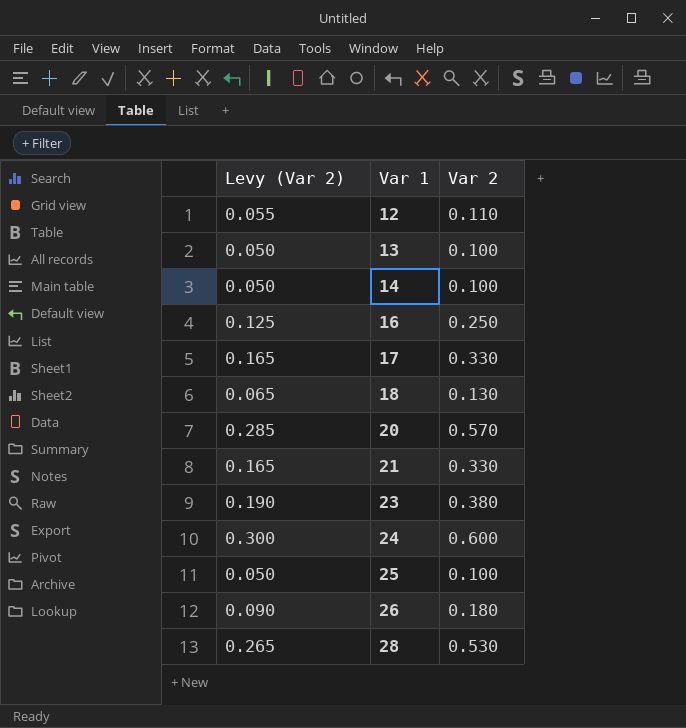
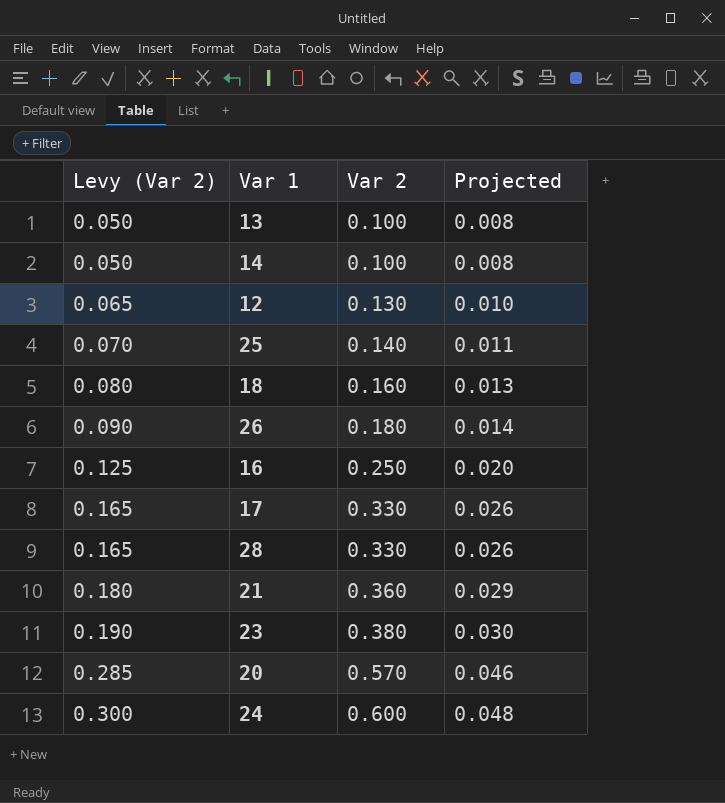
row order: Var 1 ascending -> Levy (Var 2) ascending
column Projected | formula: none -> [Var 2] * 0.08
12 | Levy (Var 2): 0.055 -> 0.065
12 | Var 2: 0.110 -> 0.130
25 | Levy (Var 2): 0.050 -> 0.070
25 | Var 2: 0.100 -> 0.140
18 | Levy (Var 2): 0.065 -> 0.080
18 | Var 2: 0.130 -> 0.160
28 | Levy (Var 2): 0.265 -> 0.165
28 | Var 2: 0.530 -> 0.330
21 | Levy (Var 2): 0.165 -> 0.180
21 | Var 2: 0.330 -> 0.360

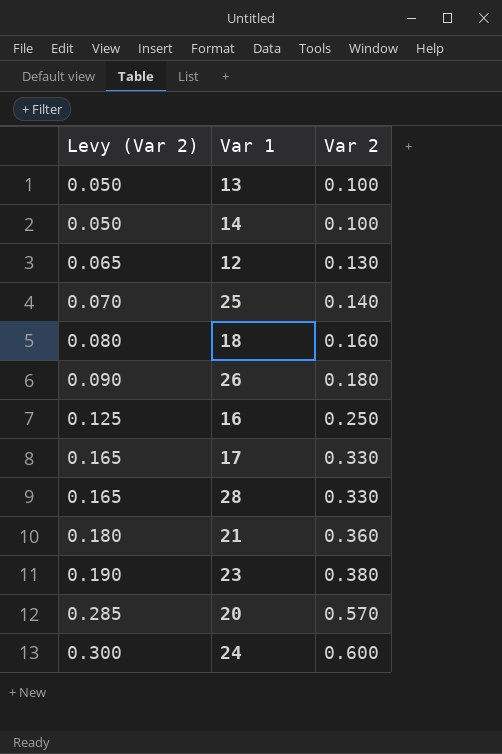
column Projected | formula: [Var 2] * 0.08 -> none

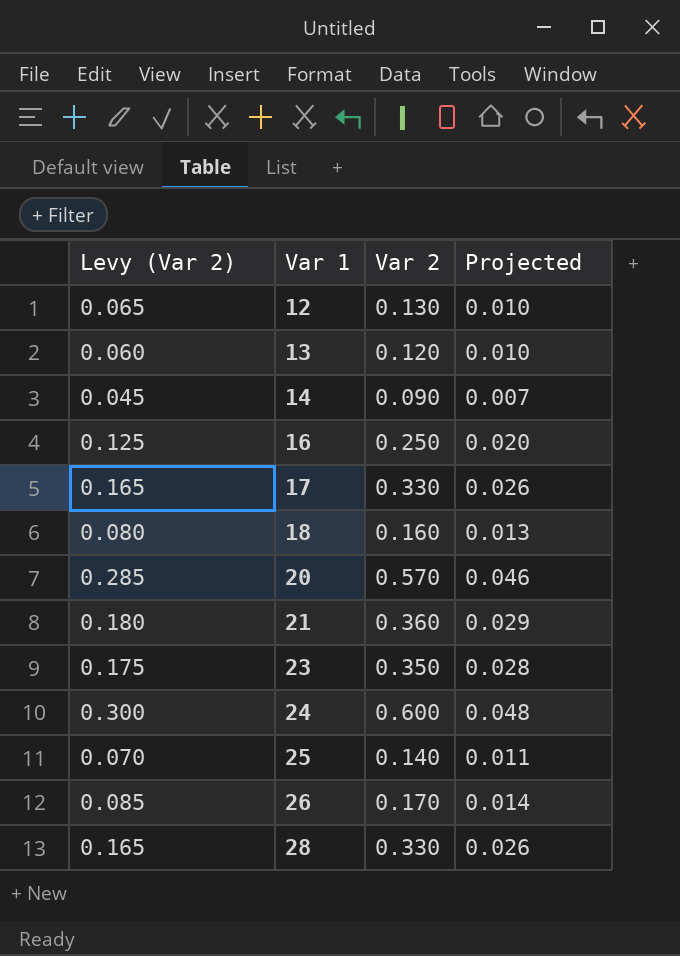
row order: Levy (Var 2) ascending -> Var 1 ascending
column Projected | formula: none -> [Var 2] * 0.08
13 | Levy (Var 2): 0.050 -> 0.060
13 | Var 2: 0.100 -> 0.120
14 | Levy (Var 2): 0.050 -> 0.045
14 | Var 2: 0.100 -> 0.090
23 | Levy (Var 2): 0.190 -> 0.175
23 | Var 2: 0.380 -> 0.350
26 | Levy (Var 2): 0.090 -> 0.085
26 | Var 2: 0.180 -> 0.170

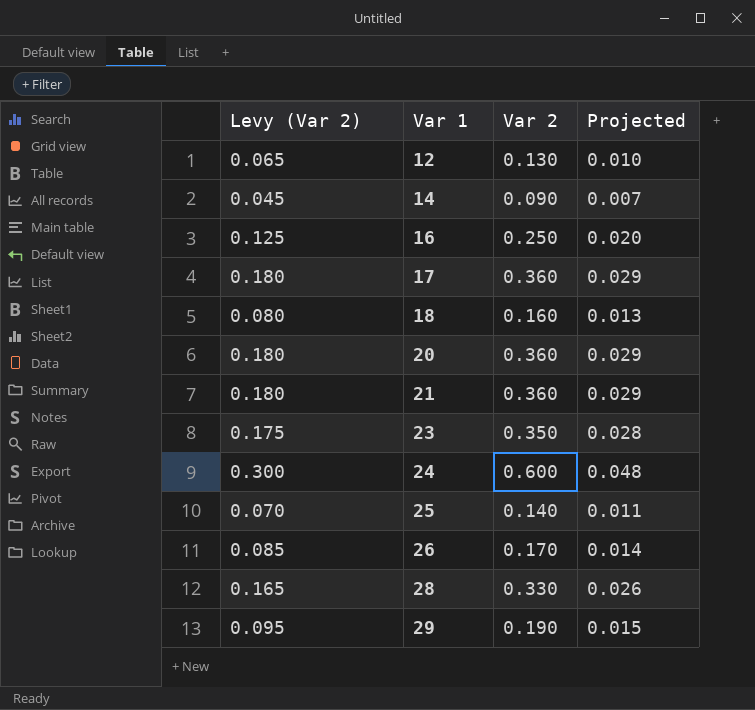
row 13: 0.060 | 0.120 | 0.010 -> none
17 | Levy (Var 2): 0.165 -> 0.180
17 | Var 2: 0.330 -> 0.360
17 | Projected: 0.026 -> 0.029
20 | Levy (Var 2): 0.285 -> 0.180
20 | Var 2: 0.570 -> 0.360
20 | Projected: 0.046 -> 0.029
row 29: none -> 0.095 | 0.190 | 0.015

